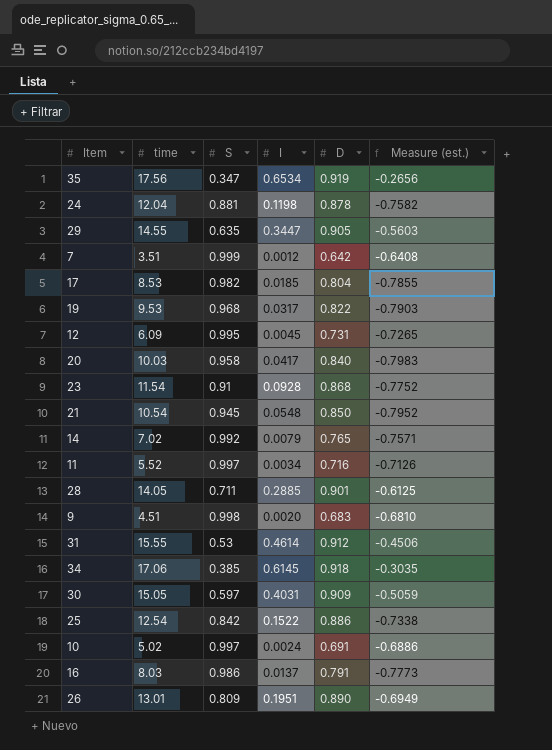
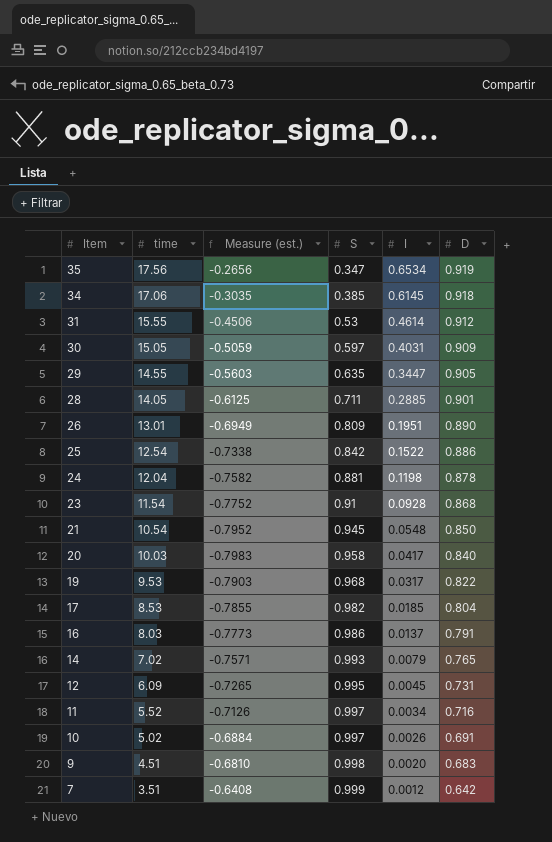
row order: none -> Item descending
column Measure (est.) | position: 6 -> 3
14 | S: 0.992 -> 0.993
10 | Measure (est.): -0.6886 -> -0.6884
10 | I: 0.0024 -> 0.0026

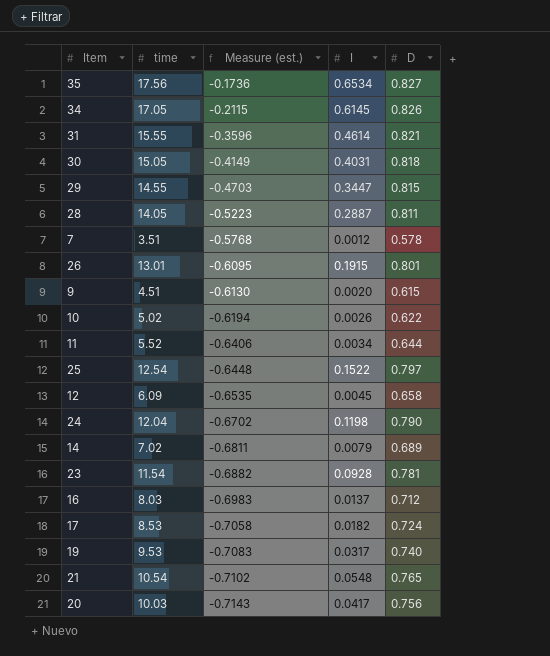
row order: Item descending -> Measure (est.) descending
column S | position: 4 -> none
35 | Measure (est.): -0.2656 -> -0.1736
35 | D: 0.919 -> 0.827
34 | time: 17.06 -> 17.05
34 | Measure (est.): -0.3035 -> -0.2115
34 | D: 0.918 -> 0.826
31 | Measure (est.): -0.4506 -> -0.3596
31 | D: 0.912 -> 0.821
30 | Measure (est.): -0.5059 -> -0.4149
30 | D: 0.909 -> 0.818
29 | Measure (est.): -0.5603 -> -0.4703
29 | D: 0.905 -> 0.815
28 | Measure (est.): -0.6125 -> -0.5223
28 | I: 0.2885 -> 0.2887
28 | D: 0.901 -> 0.811
7 | Measure (est.): -0.6408 -> -0.5768
7 | D: 0.642 -> 0.578
26 | Measure (est.): -0.6949 -> -0.6095
26 | I: 0.1951 -> 0.1915
26 | D: 0.890 -> 0.801
9 | Measure (est.): -0.6810 -> -0.6130
9 | D: 0.683 -> 0.615
10 | Measure (est.): -0.6884 -> -0.6194
10 | D: 0.691 -> 0.622
11 | Measure (est.): -0.7126 -> -0.6406
11 | D: 0.716 -> 0.644
25 | Measure (est.): -0.7338 -> -0.6448
25 | D: 0.886 -> 0.797
12 | Measure (est.): -0.7265 -> -0.6535
12 | D: 0.731 -> 0.658
24 | Measure (est.): -0.7582 -> -0.6702
24 | D: 0.878 -> 0.790
14 | Measure (est.): -0.7571 -> -0.6811
14 | D: 0.765 -> 0.689
23 | Measure (est.): -0.7752 -> -0.6882
23 | D: 0.868 -> 0.781
16 | Measure (est.): -0.7773 -> -0.6983
16 | D: 0.791 -> 0.712
17 | Measure (est.): -0.7855 -> -0.7058
17 | I: 0.0185 -> 0.0182
17 | D: 0.804 -> 0.724
19 | Measure (est.): -0.7903 -> -0.7083
19 | D: 0.822 -> 0.740
21 | Measure (est.): -0.7952 -> -0.7102
21 | D: 0.850 -> 0.765
20 | Measure (est.): -0.7983 -> -0.7143
20 | D: 0.840 -> 0.756

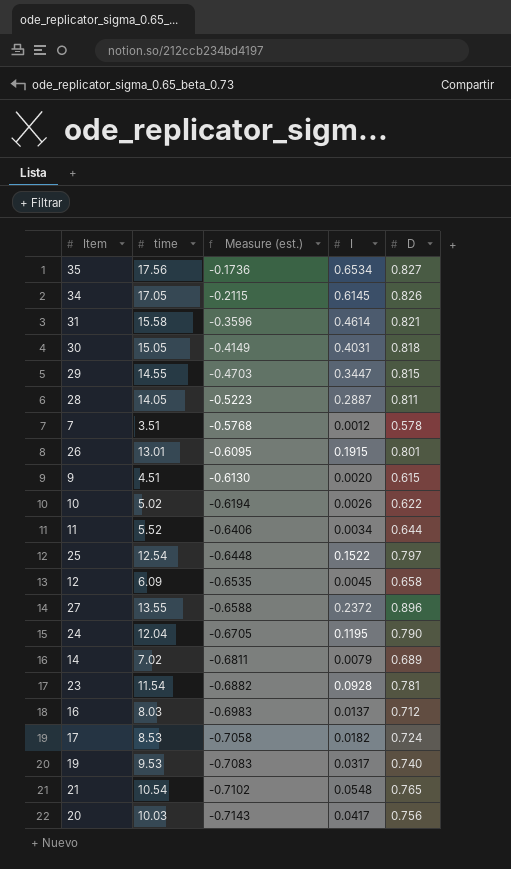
31 | time: 15.55 -> 15.58
row 27: none -> 13.55 | -0.6588 | 0.2372 | 0.896
24 | Measure (est.): -0.6702 -> -0.6705
24 | I: 0.1198 -> 0.1195

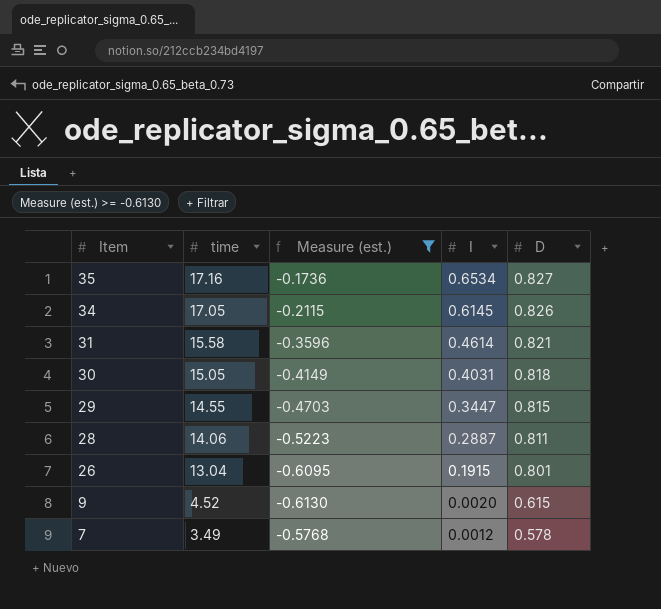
filter: none -> Measure (est.) >= -0.6130
row order: Measure (est.) descending -> Item descending
35 | time: 17.56 -> 17.16
28 | time: 14.05 -> 14.06
26 | time: 13.01 -> 13.04
9 | time: 4.51 -> 4.52
7 | time: 3.51 -> 3.49

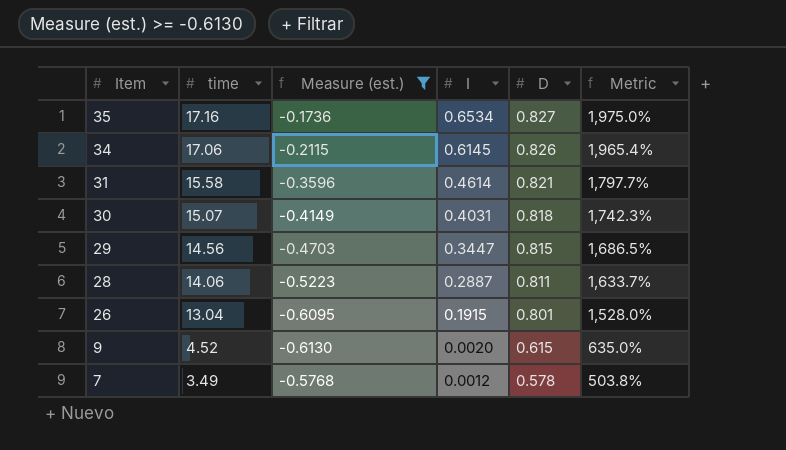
column Metric | formula: none -> ([time] - [D]) / [D]
34 | time: 17.05 -> 17.06
30 | time: 15.05 -> 15.07
29 | time: 14.55 -> 14.56

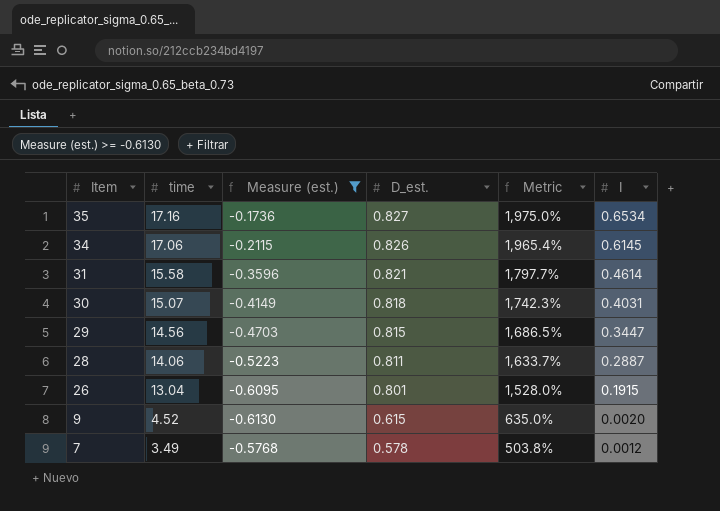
column name: D -> D_est.
column I | position: 4 -> 6

